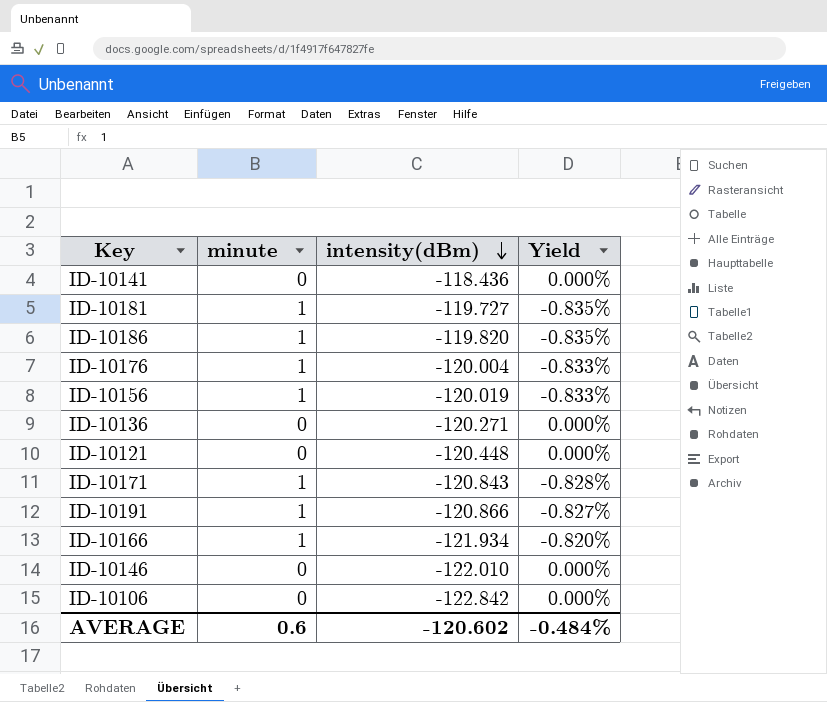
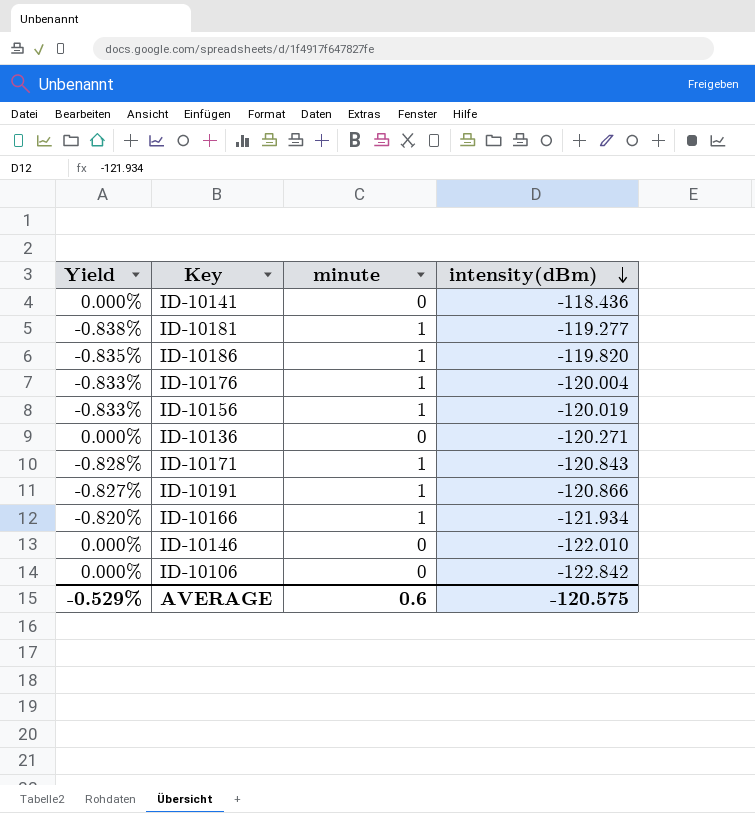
column Yield | position: 4 -> 1
row ID-10121: 0 | -120.448 | 0.000% -> none
ID-10181 | Yield: -0.835% -> -0.838%
ID-10181 | intensity(dBm): -119.727 -> -119.277
AVERAGE | Yield: -0.484% -> -0.529%
AVERAGE | intensity(dBm): -120.602 -> -120.575

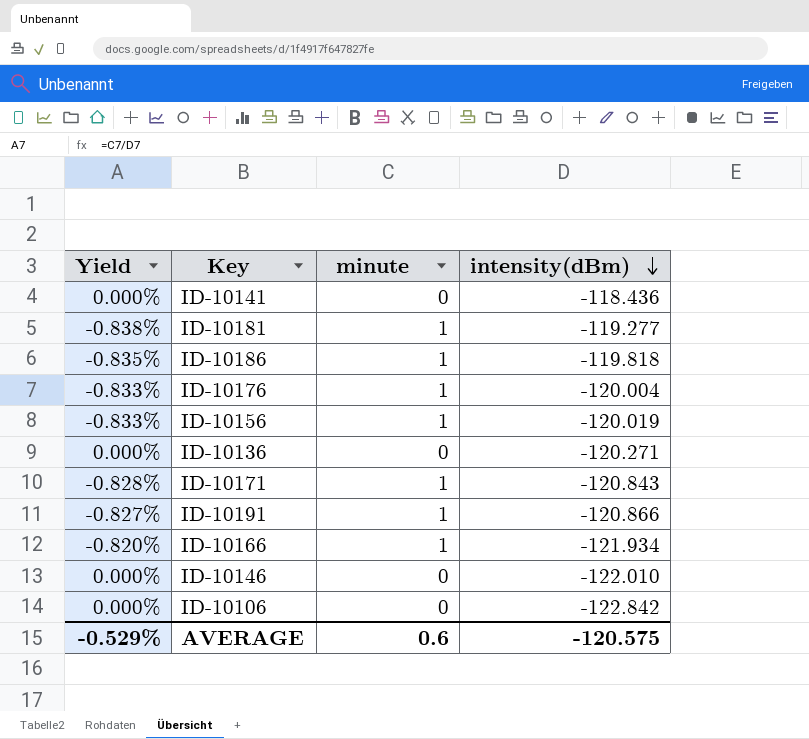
ID-10186 | intensity(dBm): -119.820 -> -119.818

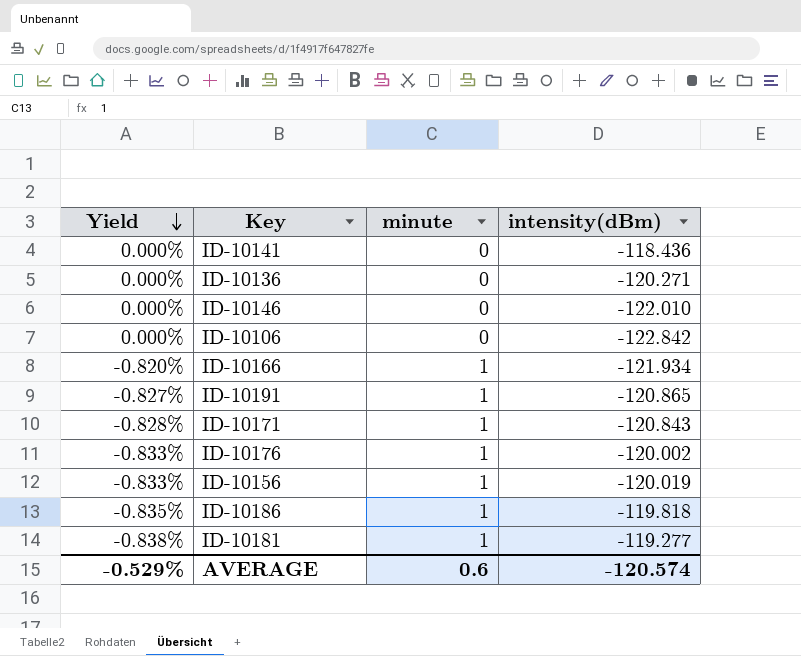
row order: intensity(dBm) descending -> Yield descending
ID-10191 | intensity(dBm): -120.866 -> -120.865
ID-10176 | intensity(dBm): -120.004 -> -120.002
AVERAGE | intensity(dBm): -120.575 -> -120.574

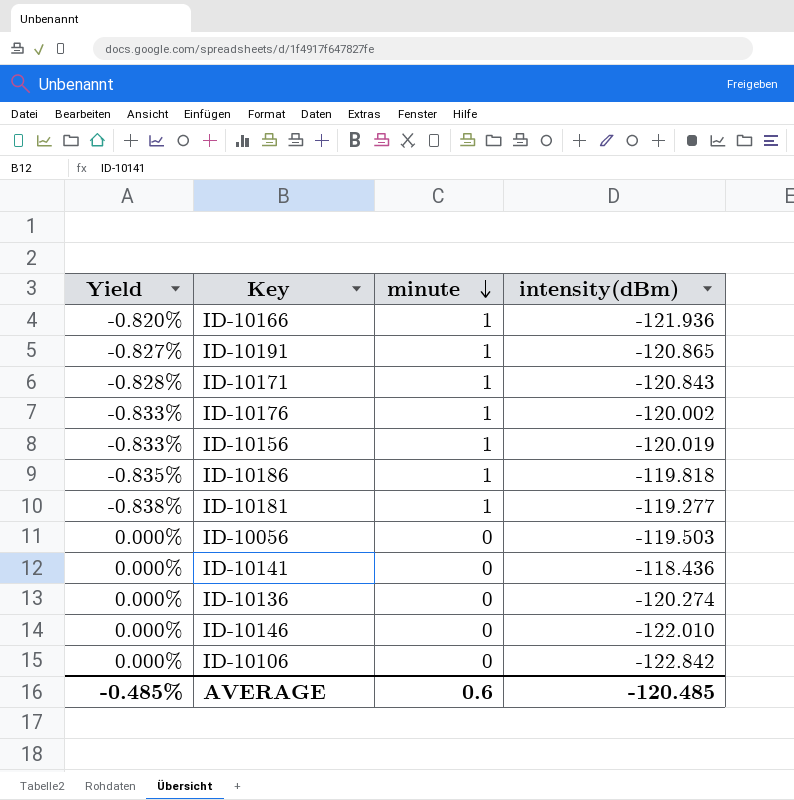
row order: Yield descending -> minute descending
ID-10166 | intensity(dBm): -121.934 -> -121.936
row ID-10056: none -> 0.000% | 0 | -119.503
ID-10136 | intensity(dBm): -120.271 -> -120.274
AVERAGE | Yield: -0.529% -> -0.485%
AVERAGE | intensity(dBm): -120.574 -> -120.485

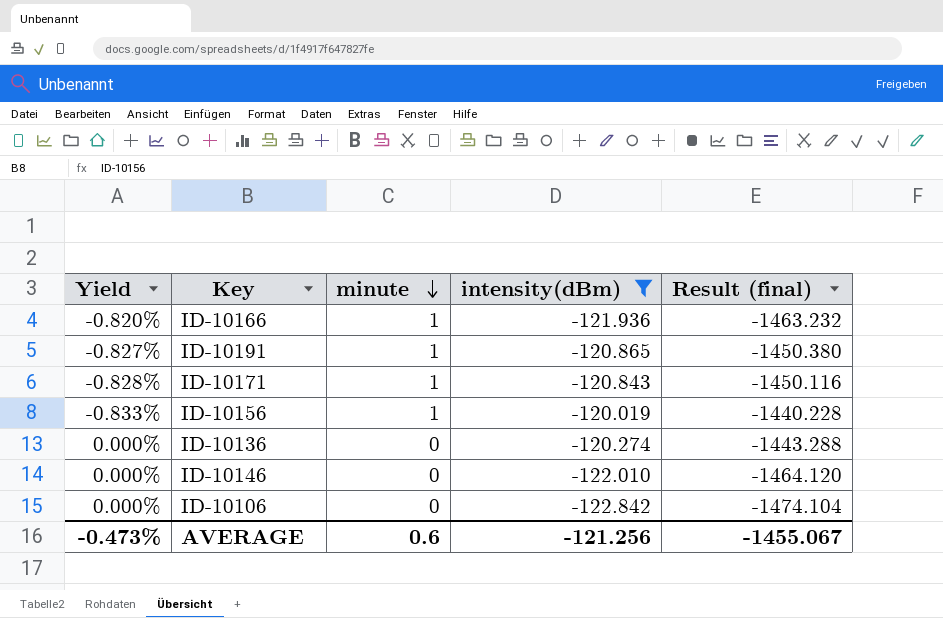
filter: none -> intensity(dBm) <= -120.019
column Result (final) | formula: none -> [intensity(dBm)] * 12
AVERAGE | Yield: -0.485% -> -0.473%
AVERAGE | intensity(dBm): -120.485 -> -121.256

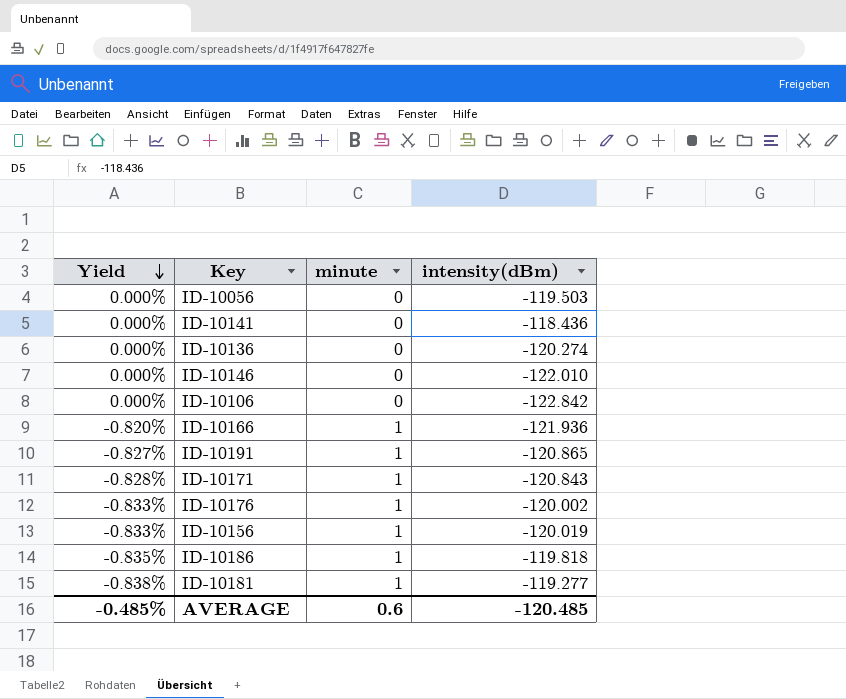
filter: intensity(dBm) <= -120.019 -> none
row order: minute descending -> Yield descending
column Result (final) | formula: [intensity(dBm)] * 12 -> none
AVERAGE | Yield: -0.473% -> -0.485%
AVERAGE | intensity(dBm): -121.256 -> -120.485

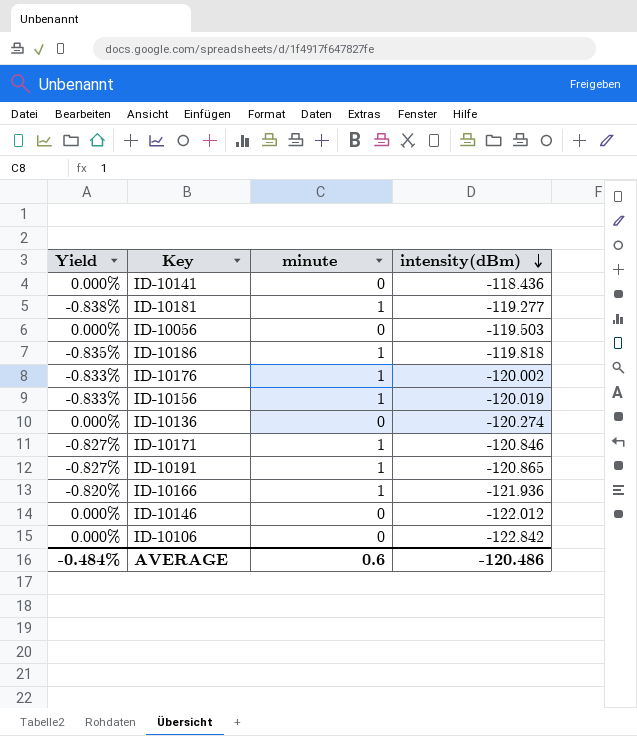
row order: Yield descending -> intensity(dBm) descending
ID-10171 | Yield: -0.828% -> -0.827%
ID-10171 | intensity(dBm): -120.843 -> -120.846
ID-10146 | intensity(dBm): -122.010 -> -122.012
AVERAGE | Yield: -0.485% -> -0.484%
AVERAGE | intensity(dBm): -120.485 -> -120.486

